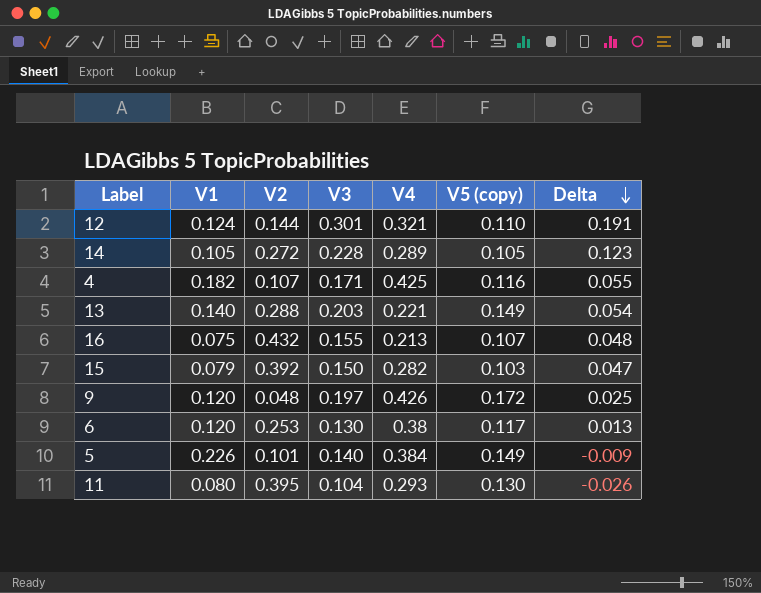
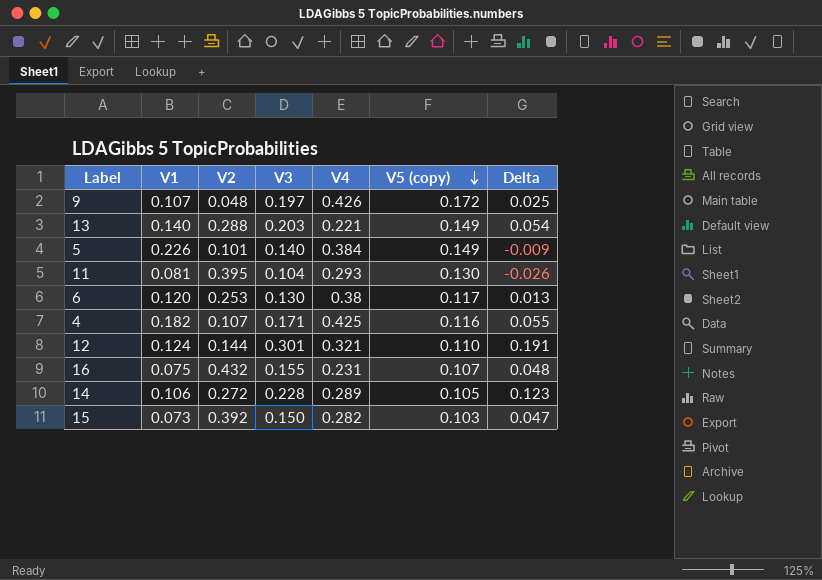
row order: Delta descending -> V5 (copy) descending
9 | V1: 0.120 -> 0.107
11 | V1: 0.080 -> 0.081
16 | V4: 0.213 -> 0.231
14 | V1: 0.105 -> 0.106
15 | V1: 0.079 -> 0.073

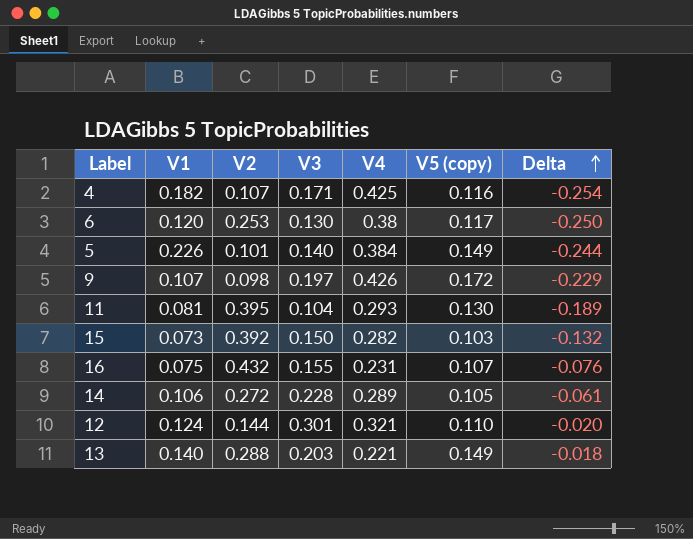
row order: V5 (copy) descending -> Delta ascending
column Delta | formula: [V3] - [V5 (copy)] -> [V3] - [V4]
9 | V2: 0.048 -> 0.098

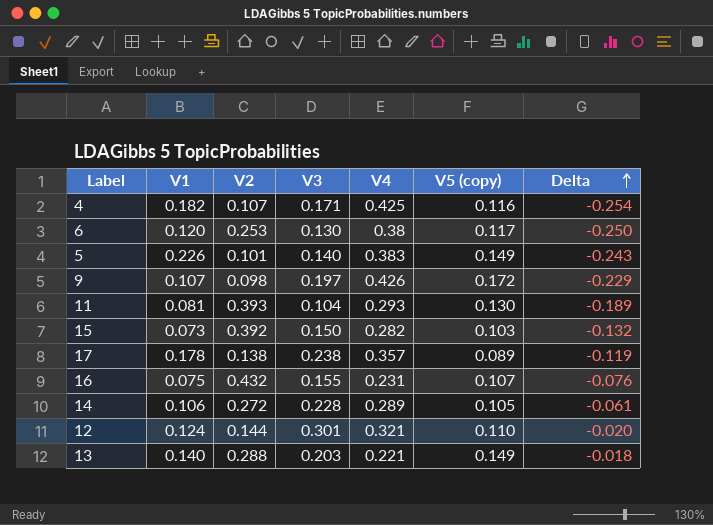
5 | V4: 0.384 -> 0.383
5 | Delta: -0.244 -> -0.243
11 | V2: 0.395 -> 0.393
row 17: none -> 0.178 | 0.138 | 0.238 | 0.357 | 0.089 | -0.119

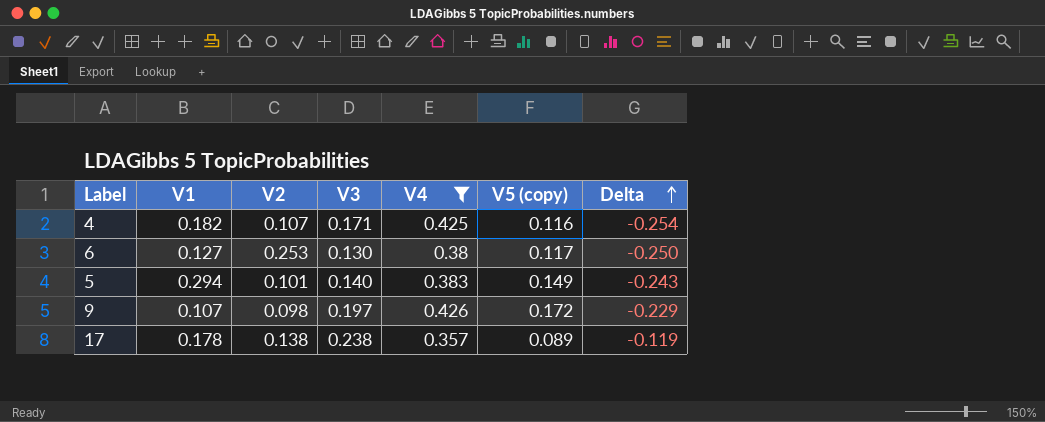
filter: none -> V4 >= 0.357
6 | V1: 0.120 -> 0.127
5 | V1: 0.226 -> 0.294

